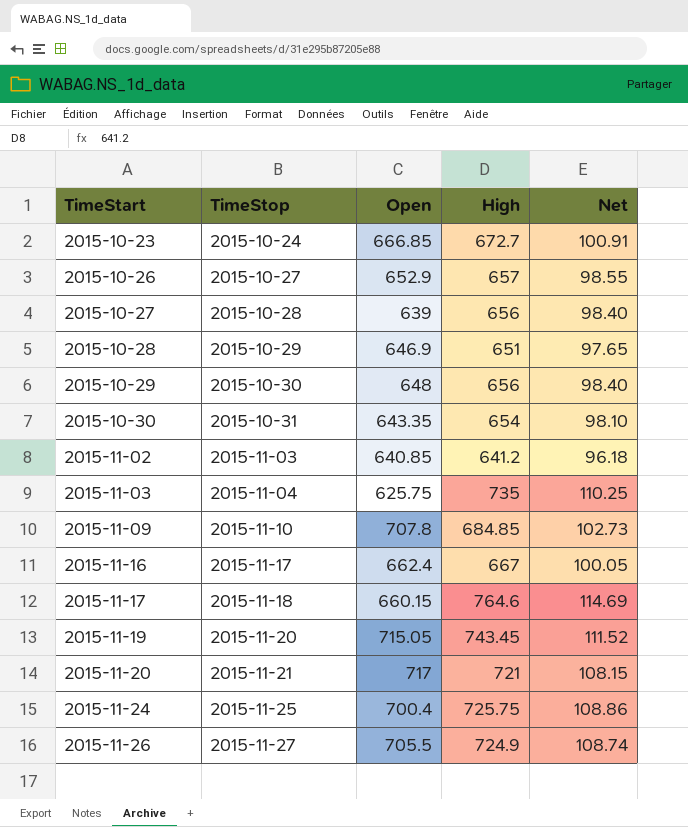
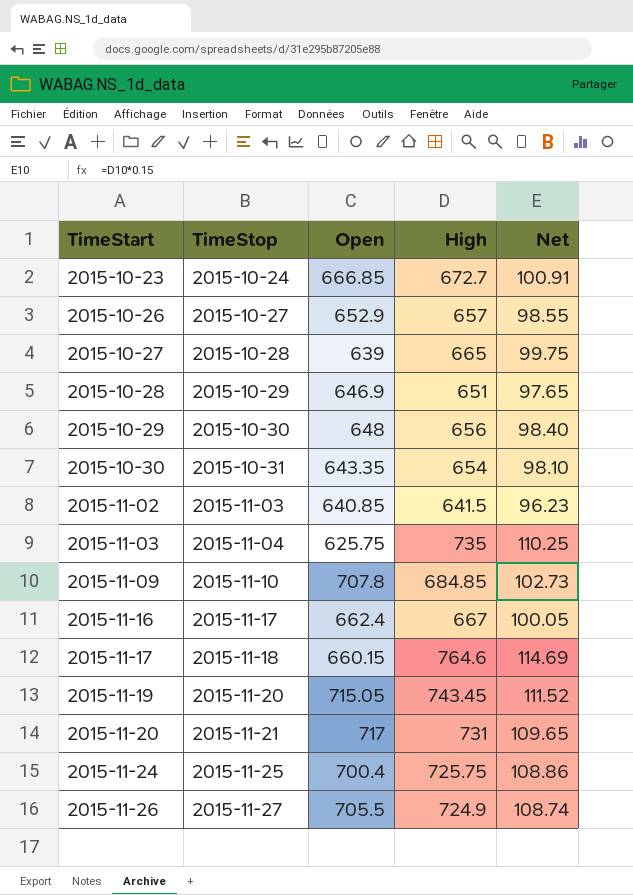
2015-10-27 | High: 656 -> 665
2015-10-27 | Net: 98.40 -> 99.75
2015-11-02 | High: 641.2 -> 641.5
2015-11-02 | Net: 96.18 -> 96.23
2015-11-20 | High: 721 -> 731
2015-11-20 | Net: 108.15 -> 109.65

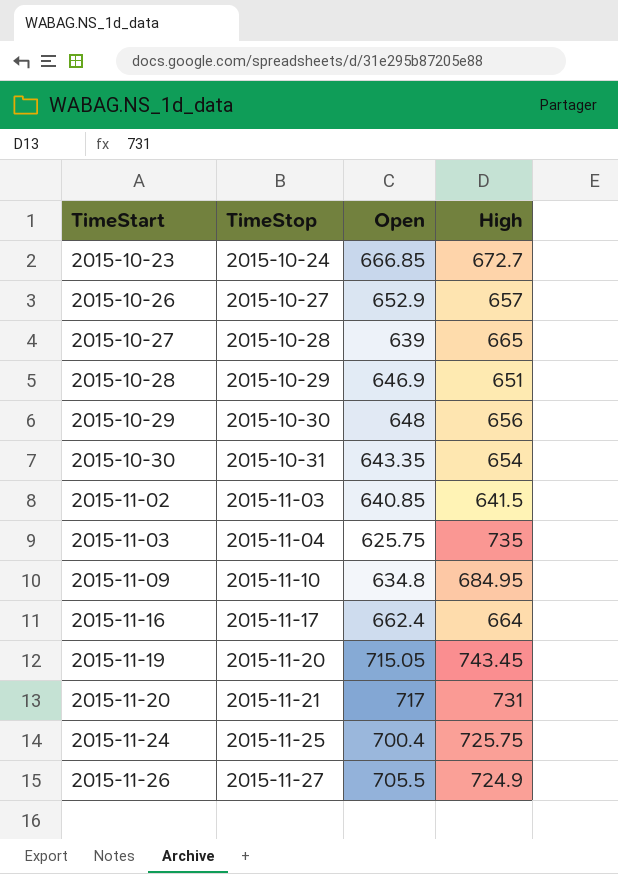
column Net | formula: [High] * 0.15 -> none
row 2015-11-17: 2015-11-18 | 660.15 | 764.6 | 114.69 -> none
2015-11-09 | Open: 707.8 -> 634.8
2015-11-09 | High: 684.85 -> 684.95
2015-11-16 | High: 667 -> 664

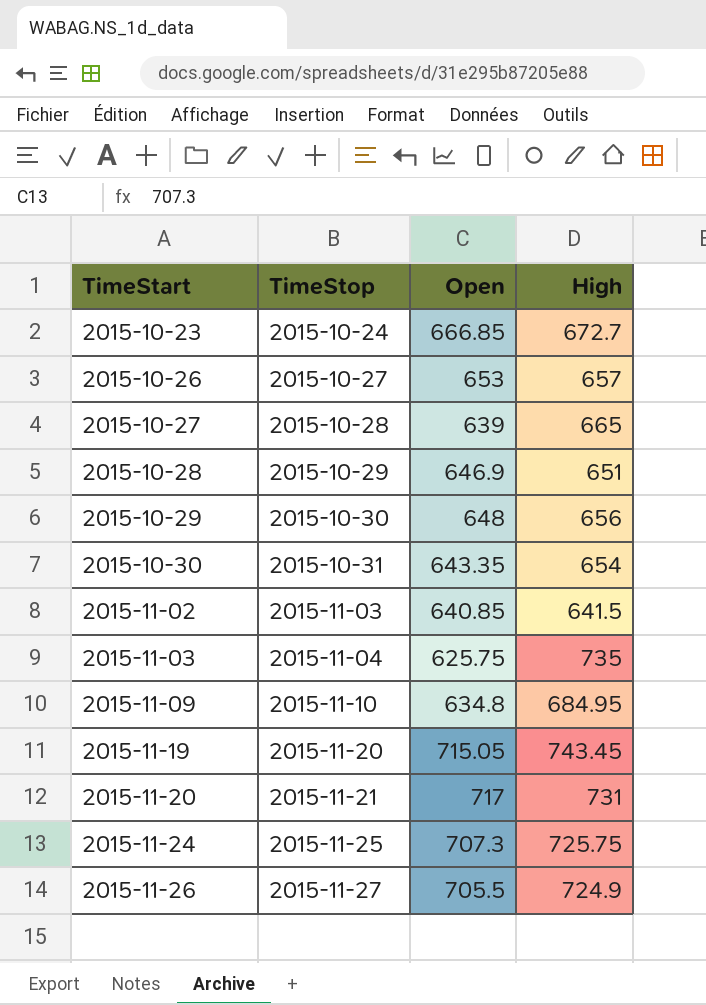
row 2015-11-16: 2015-11-17 | 662.4 | 664 -> none
2015-10-26 | Open: 652.9 -> 653
2015-11-24 | Open: 700.4 -> 707.3

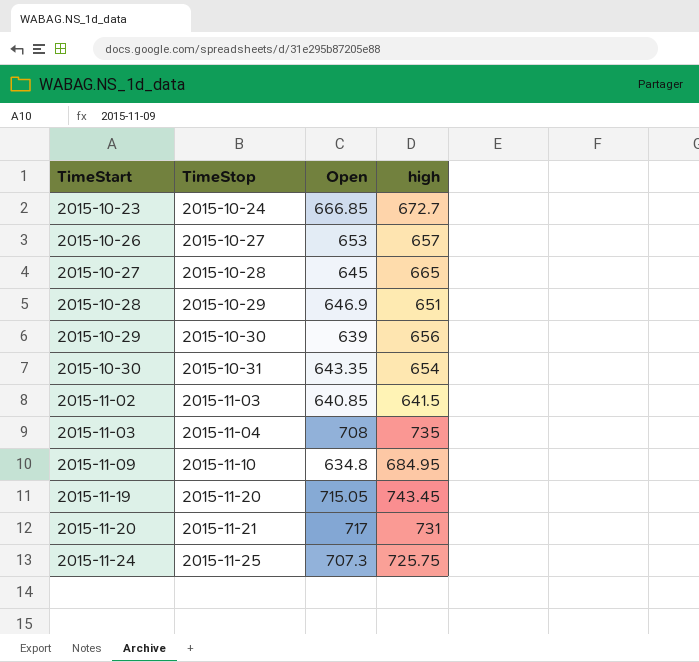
column name: High -> high
row 2015-11-26: 2015-11-27 | 705.5 | 724.9 -> none
2015-10-27 | Open: 639 -> 645
2015-10-29 | Open: 648 -> 639
2015-11-03 | Open: 625.75 -> 708

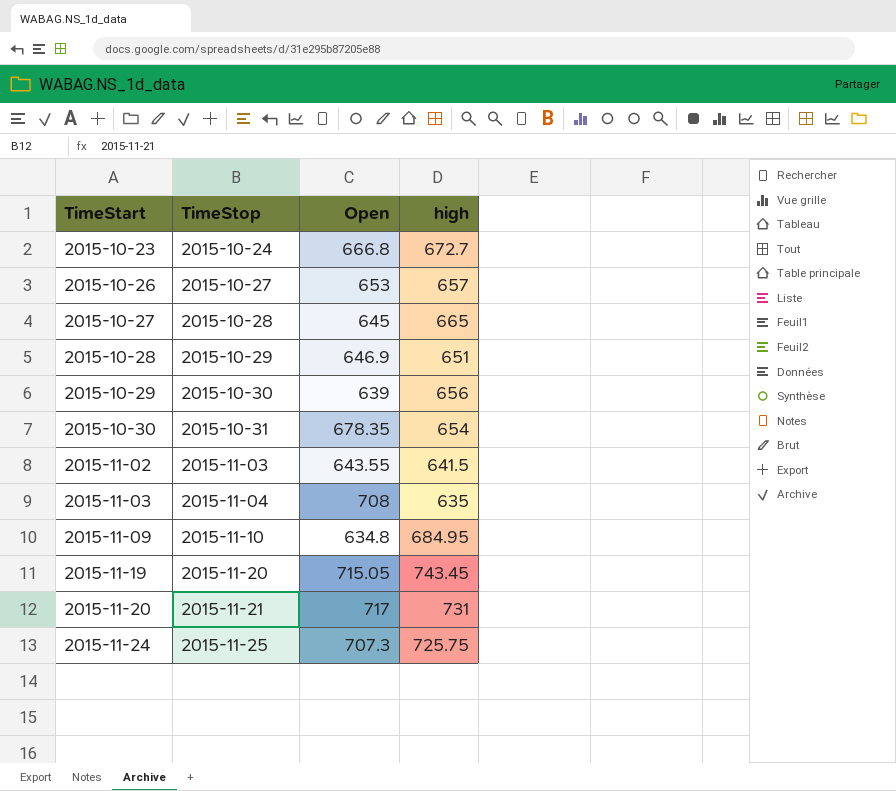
2015-10-23 | Open: 666.85 -> 666.8
2015-10-30 | Open: 643.35 -> 678.35
2015-11-02 | Open: 640.85 -> 643.55
2015-11-03 | high: 735 -> 635

